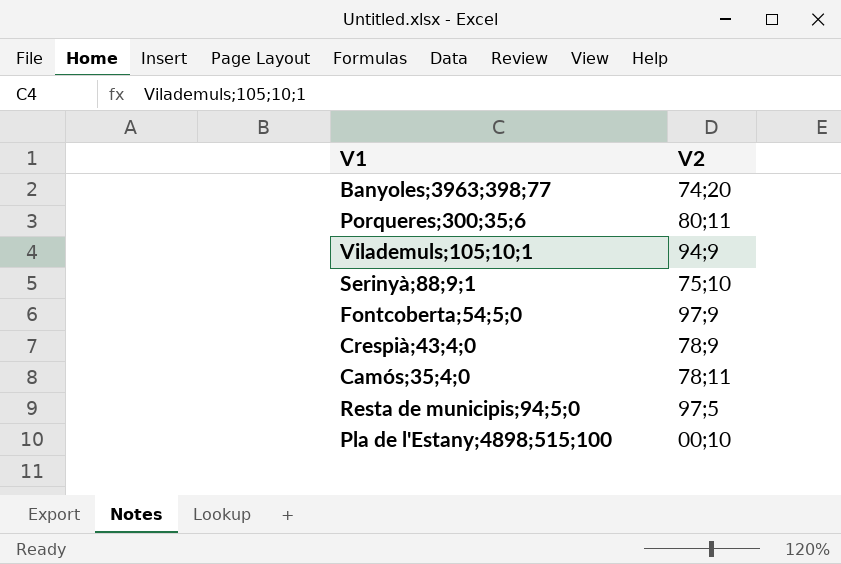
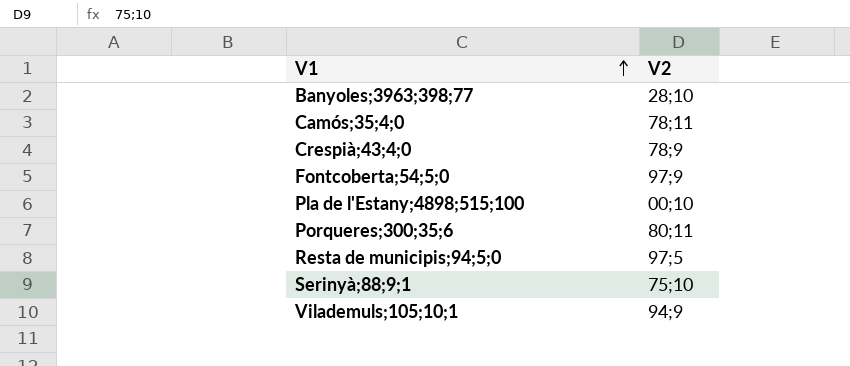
row order: none -> V1 ascending
Banyoles;3963;398;77 | V2: 74;20 -> 28;10

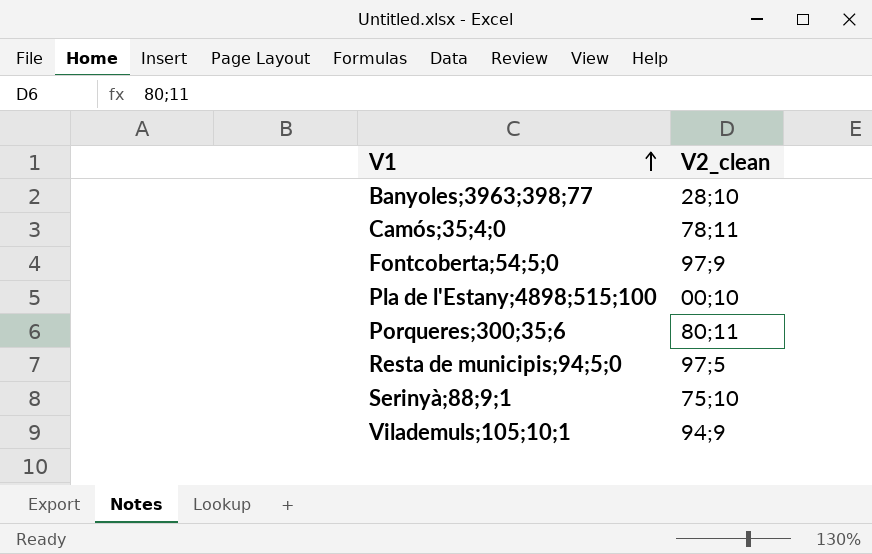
column name: V2 -> V2_clean
row Crespià;43;4;0: 78;9 -> none

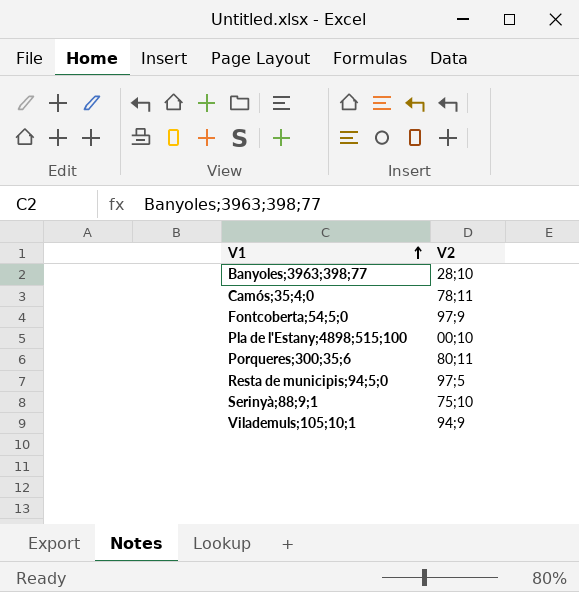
column name: V2_clean -> V2

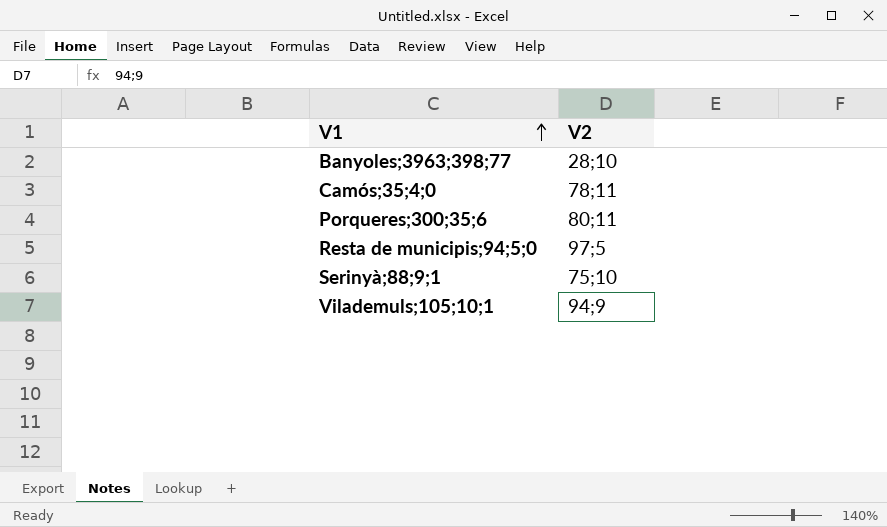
row Fontcoberta;54;5;0: 97;9 -> none
row Pla de l'Estany;4898;515;100: 00;10 -> none

